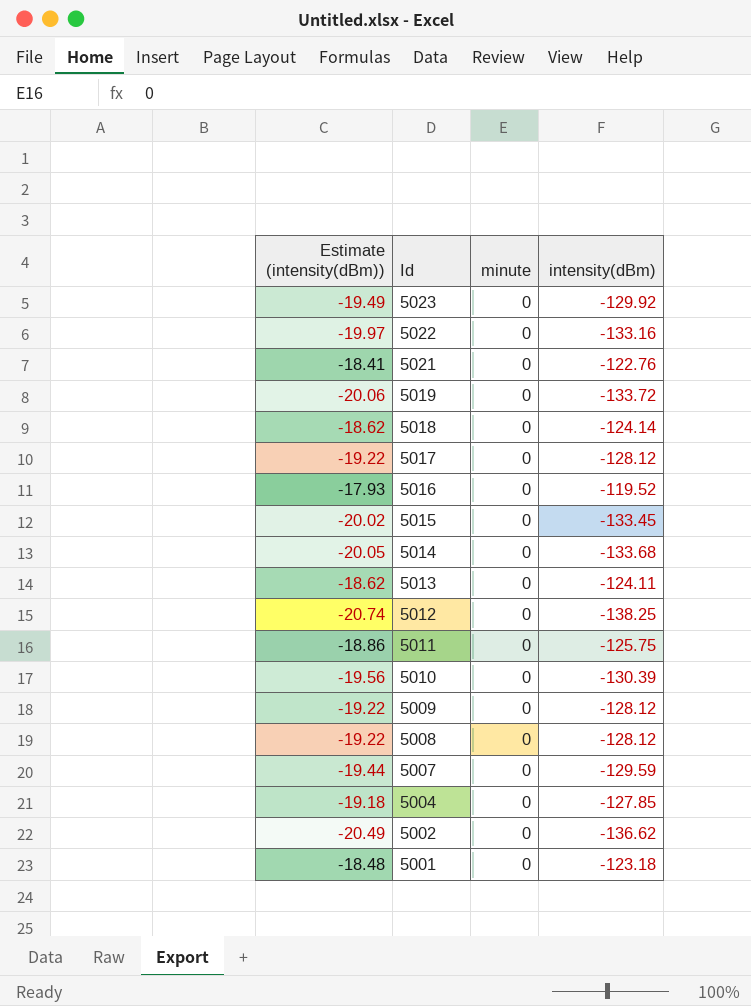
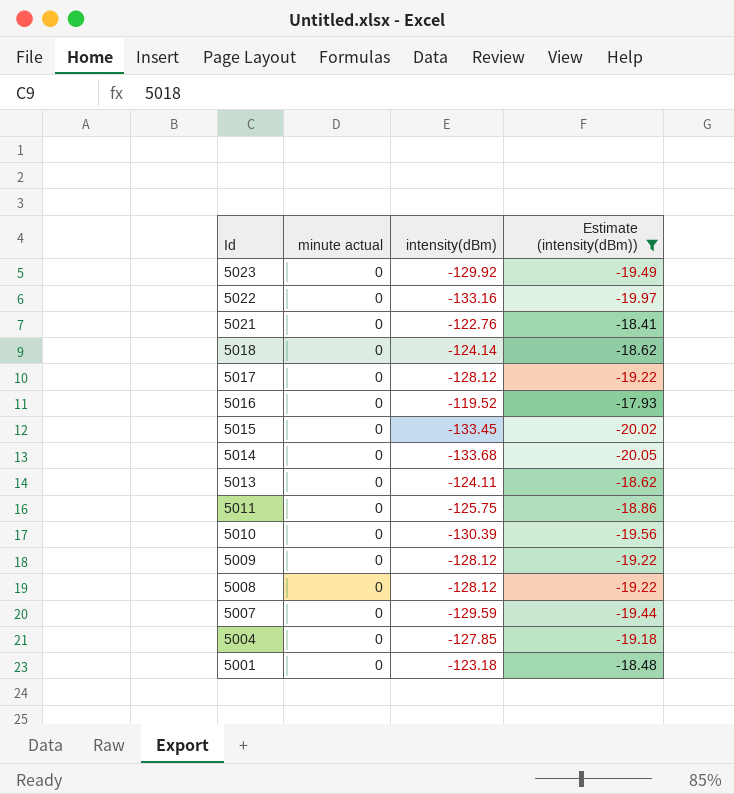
filter: none -> Estimate (intensity(dBm)) >= -20.05
column name: minute -> minute actual
column Estimate (intensity(dBm)) | position: 1 -> 4

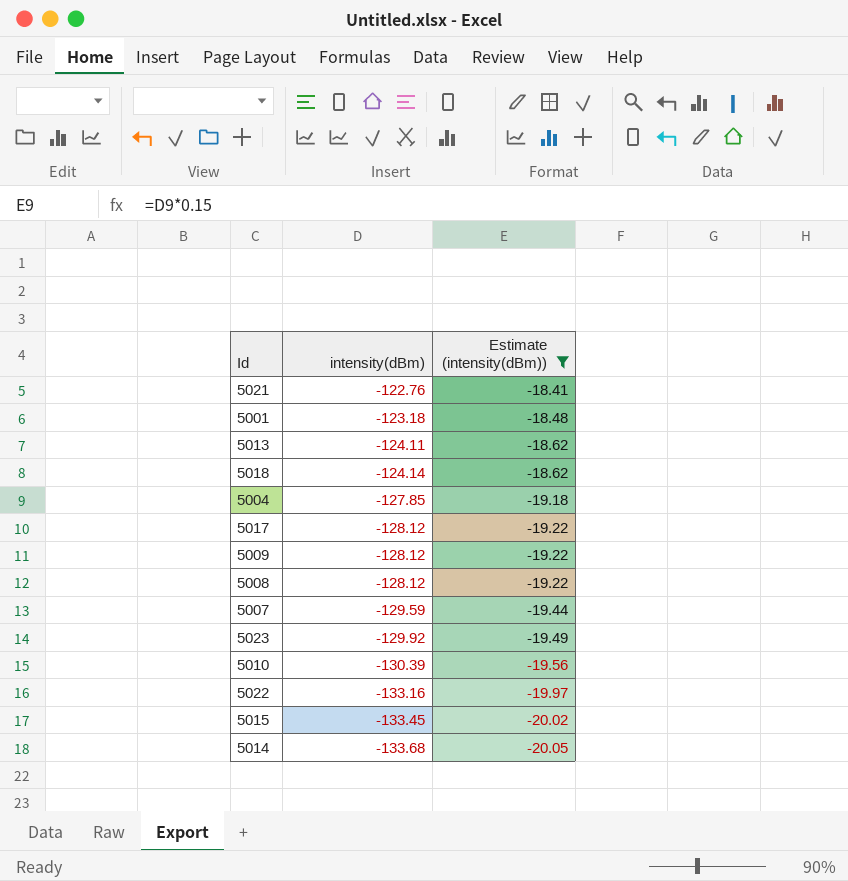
row order: Id descending -> intensity(dBm) descending
column minute actual | position: 2 -> none
row 5016: 0 | -119.52 | -17.93 -> none
row 5011: 0 | -125.75 | -18.86 -> none

